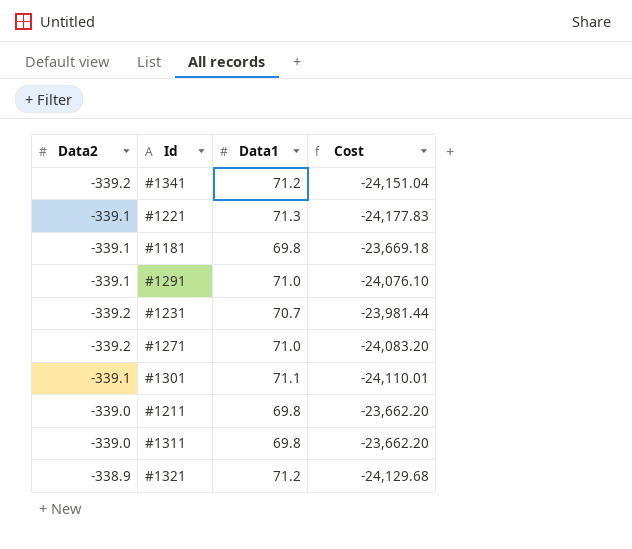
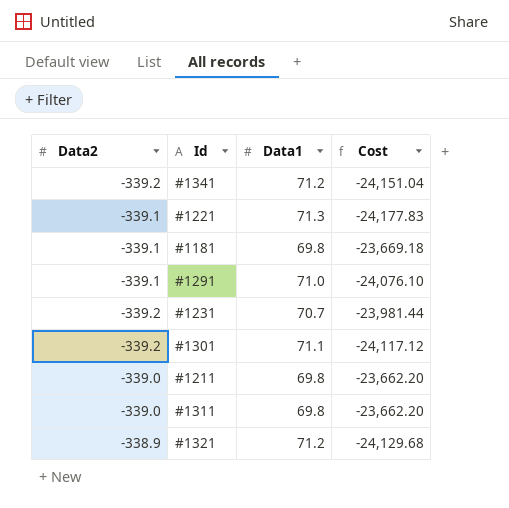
row #1271: -339.2 | 71.0 | -24,083.20 -> none
#1301 | Data2: -339.1 -> -339.2
#1301 | Cost: -24,110.01 -> -24,117.12

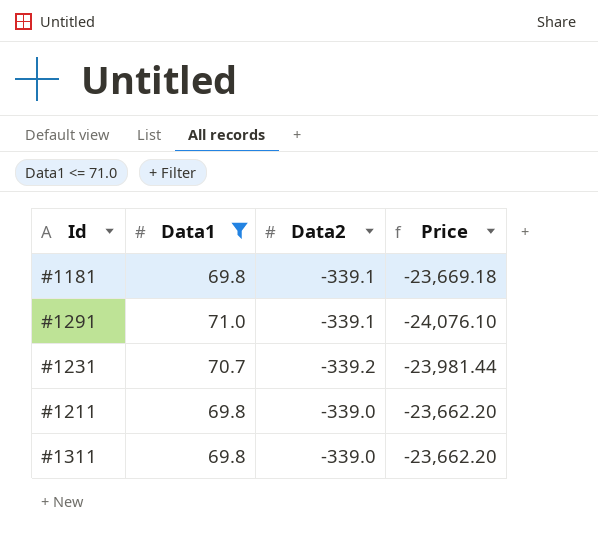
filter: none -> Data1 <= 71.0
column Data2 | position: 1 -> 3
column name: Cost -> Price

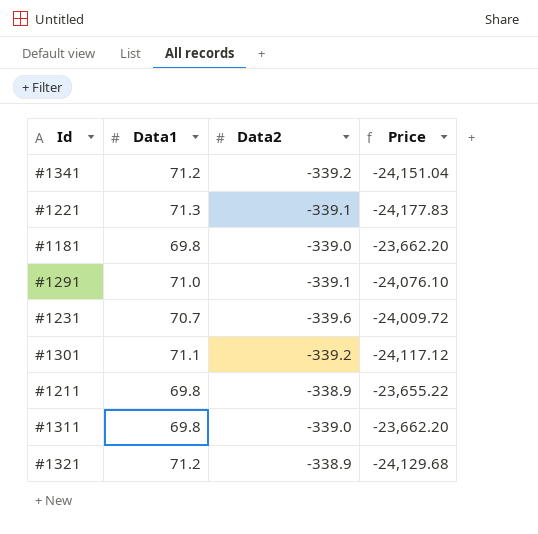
filter: Data1 <= 71.0 -> none
#1181 | Data2: -339.1 -> -339.0
#1181 | Price: -23,669.18 -> -23,662.20
#1231 | Data2: -339.2 -> -339.6
#1231 | Price: -23,981.44 -> -24,009.72
#1211 | Data2: -339.0 -> -338.9
#1211 | Price: -23,662.20 -> -23,655.22

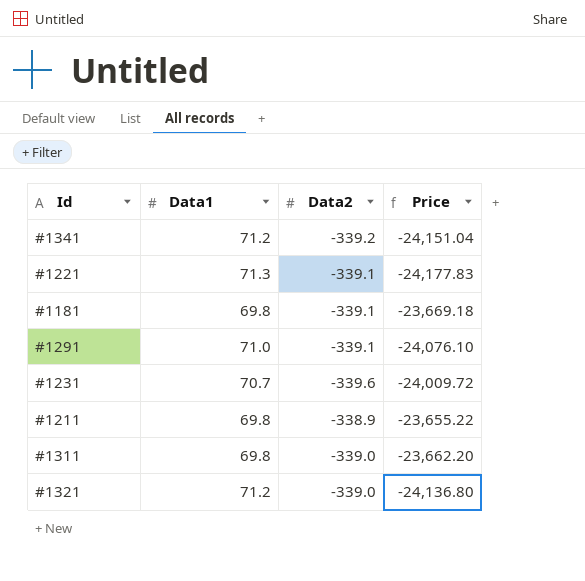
row #1301: 71.1 | -339.2 | -24,117.12 -> none
#1181 | Data2: -339.0 -> -339.1
#1181 | Price: -23,662.20 -> -23,669.18
#1321 | Data2: -338.9 -> -339.0
#1321 | Price: -24,129.68 -> -24,136.80

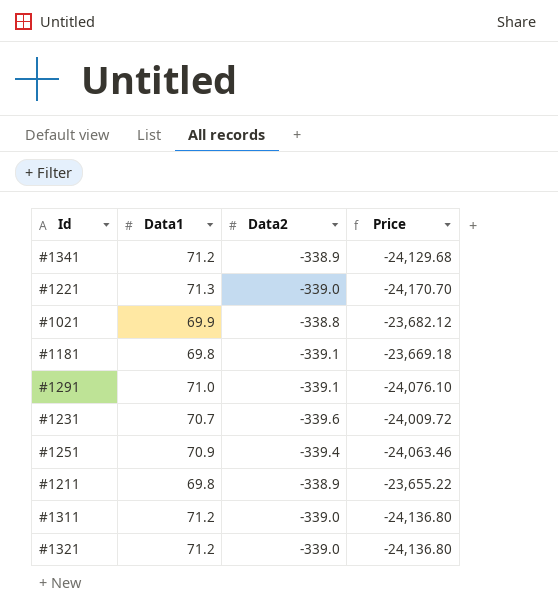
#1341 | Data2: -339.2 -> -338.9
#1341 | Price: -24,151.04 -> -24,129.68
#1221 | Data2: -339.1 -> -339.0
#1221 | Price: -24,177.83 -> -24,170.70
row #1021: none -> 69.9 | -338.8 | -23,682.12
row #1251: none -> 70.9 | -339.4 | -24,063.46
#1311 | Data1: 69.8 -> 71.2
#1311 | Price: -23,662.20 -> -24,136.80

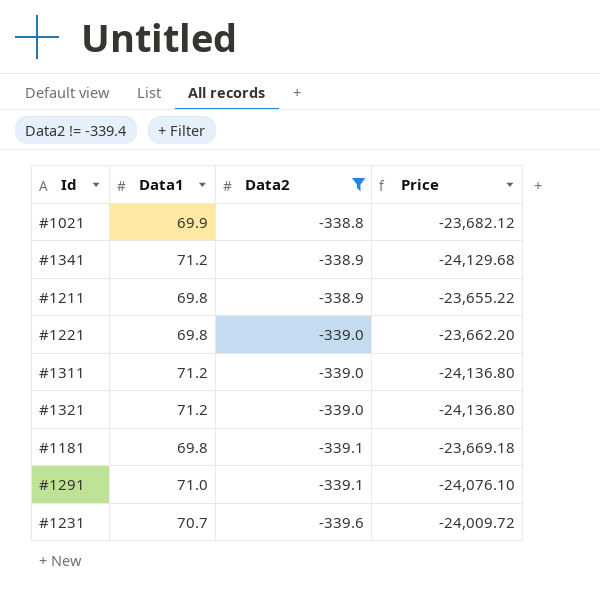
filter: none -> Data2 != -339.4
row order: none -> Data2 descending
#1221 | Data1: 71.3 -> 69.8
#1221 | Price: -24,170.70 -> -23,662.20

